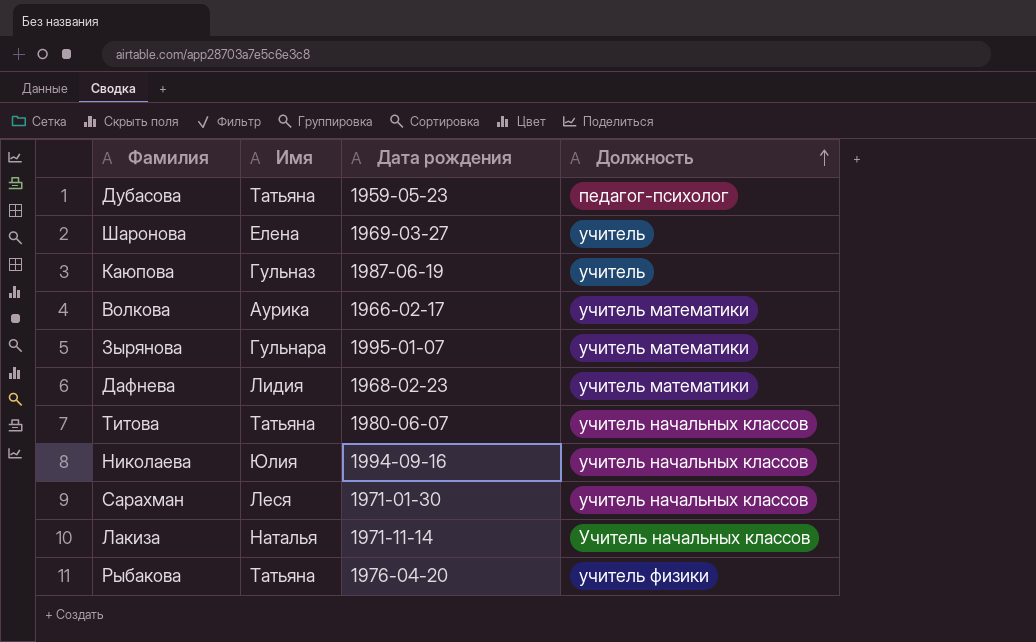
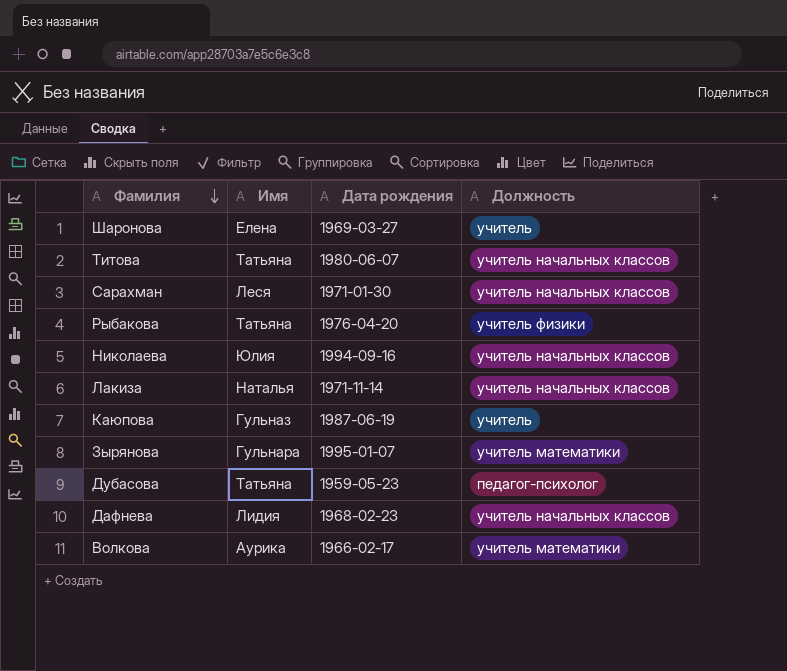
row order: Должность ascending -> Фамилия descending
Лакиза | Должность: Учитель начальных классов -> учитель начальных классов
Дафнева | Должность: учитель математики -> учитель начальных классов

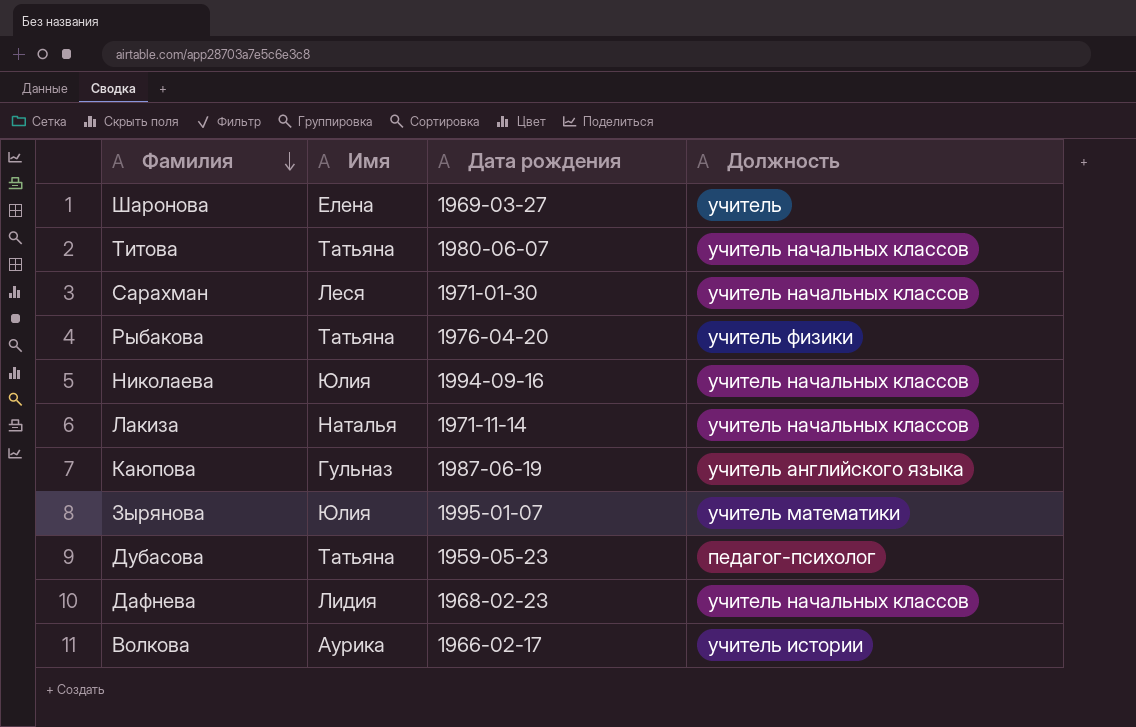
Каюпова | Должность: учитель -> учитель английского языка
Зырянова | Имя: Гульнара -> Юлия
Волкова | Должность: учитель математики -> учитель истории

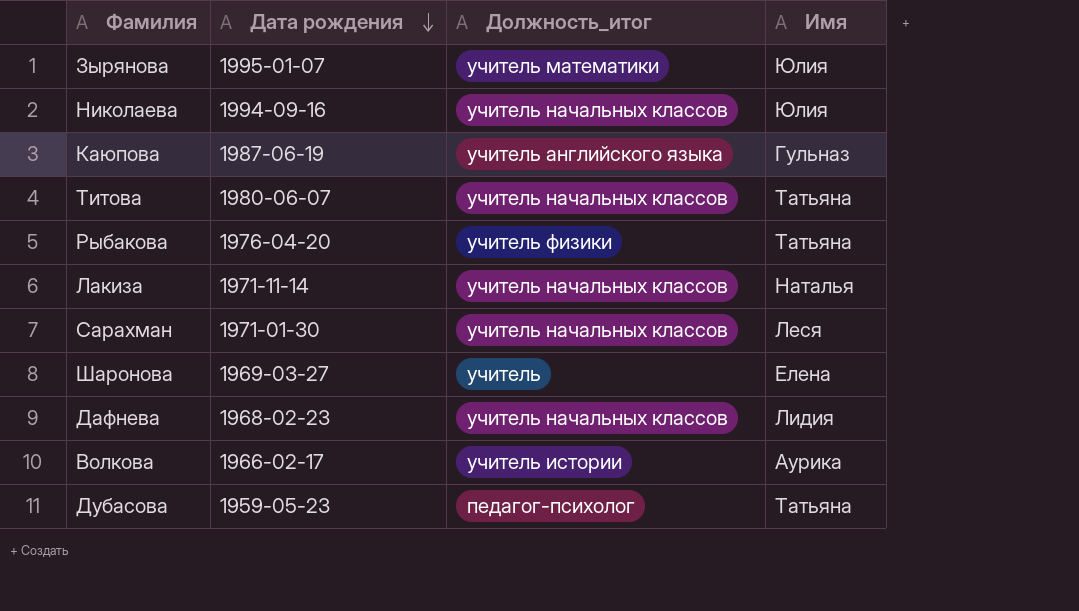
row order: Фамилия descending -> Дата рождения descending
column name: Должность -> Должность_итог
column Имя | position: 2 -> 4

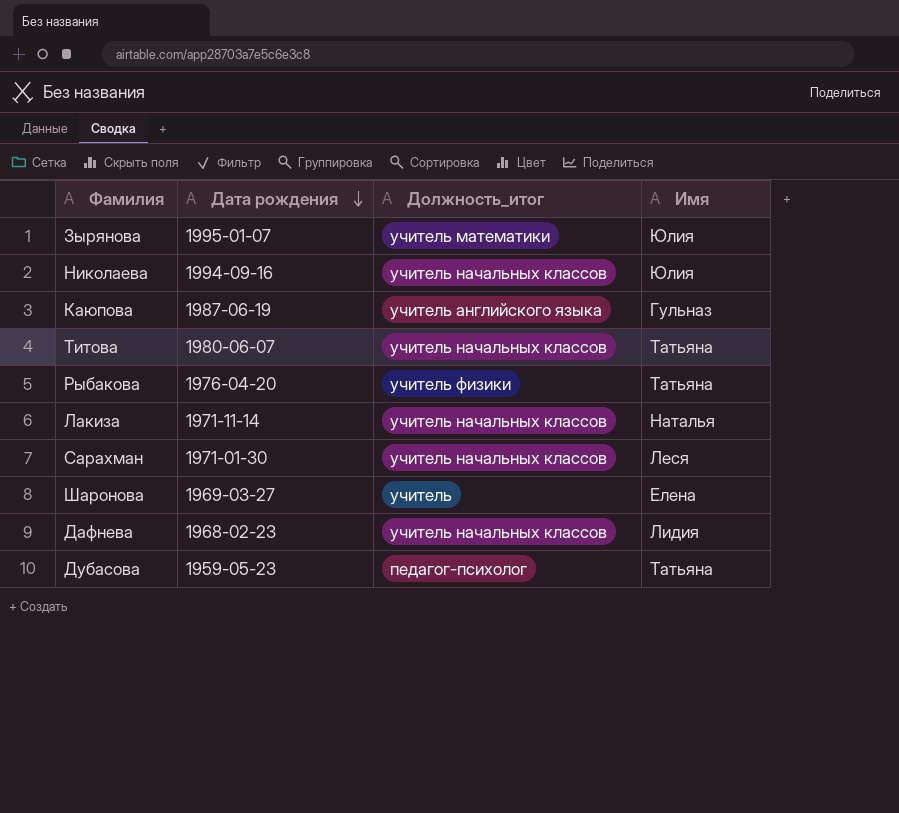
row Волкова: 1966-02-17 | учитель истории | Аурика -> none

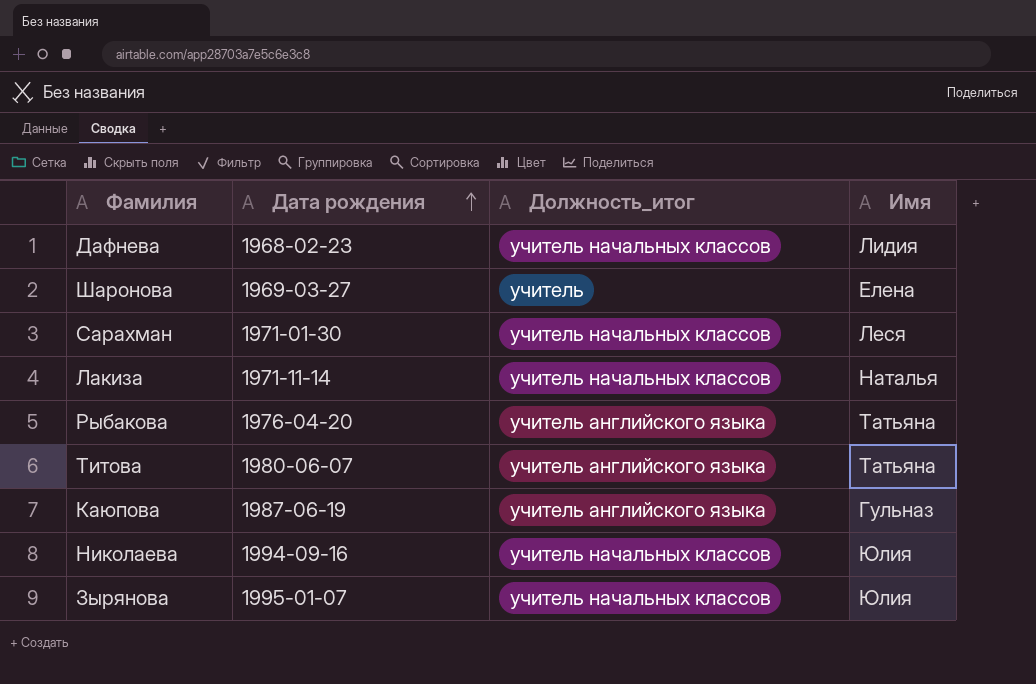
row order: Дата рождения descending -> Дата рождения ascending
row Дубасова: 1959-05-23 | педагог-психолог | Татьяна -> none
Рыбакова | Должность_итог: учитель физики -> учитель английского языка
Титова | Должность_итог: учитель начальных классов -> учитель английского языка
Зырянова | Должность_итог: учитель математики -> учитель начальных классов

